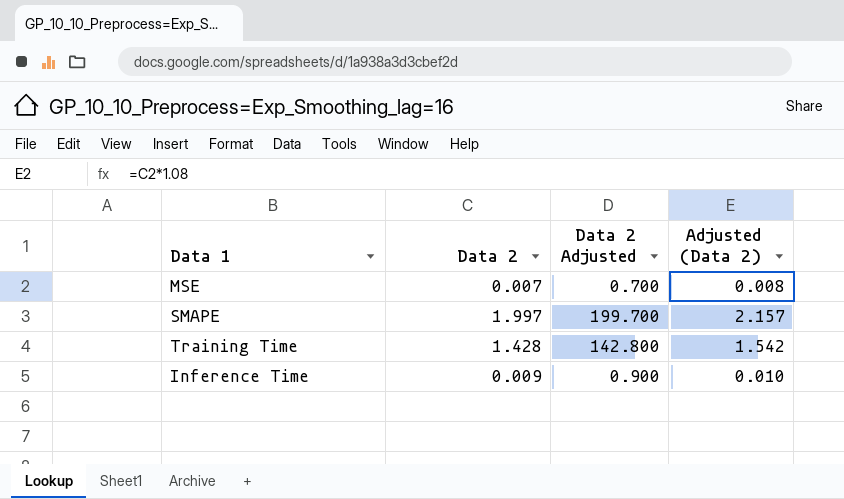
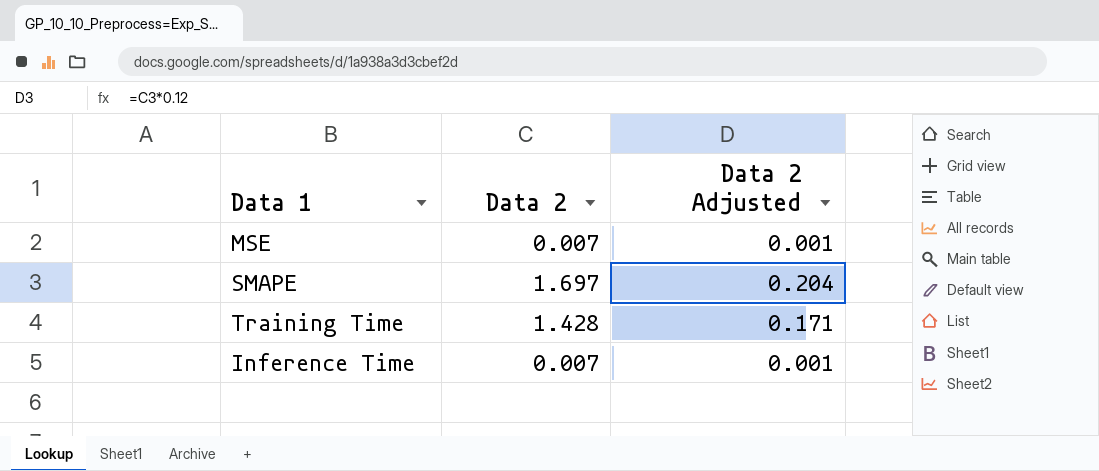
column Adjusted (Data 2) | formula: [Data 2] * 1.08 -> none
column Data 2 Adjusted | formula: [Data 2] * 100 -> [Data 2] * 0.12
SMAPE | Data 2: 1.997 -> 1.697
Inference Time | Data 2: 0.009 -> 0.007

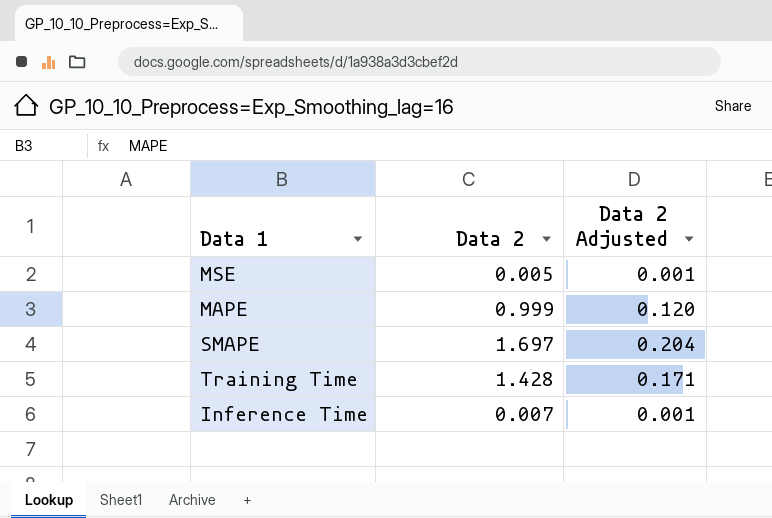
MSE | Data 2: 0.007 -> 0.005
row MAPE: none -> 0.999 | 0.120

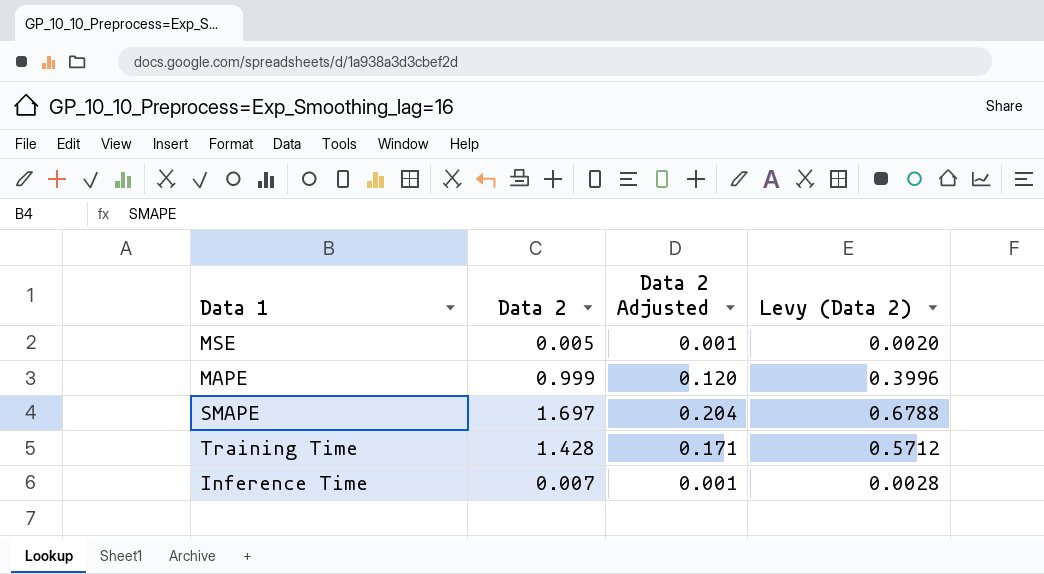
column Levy (Data 2) | formula: none -> [Data 2] * 0.4

